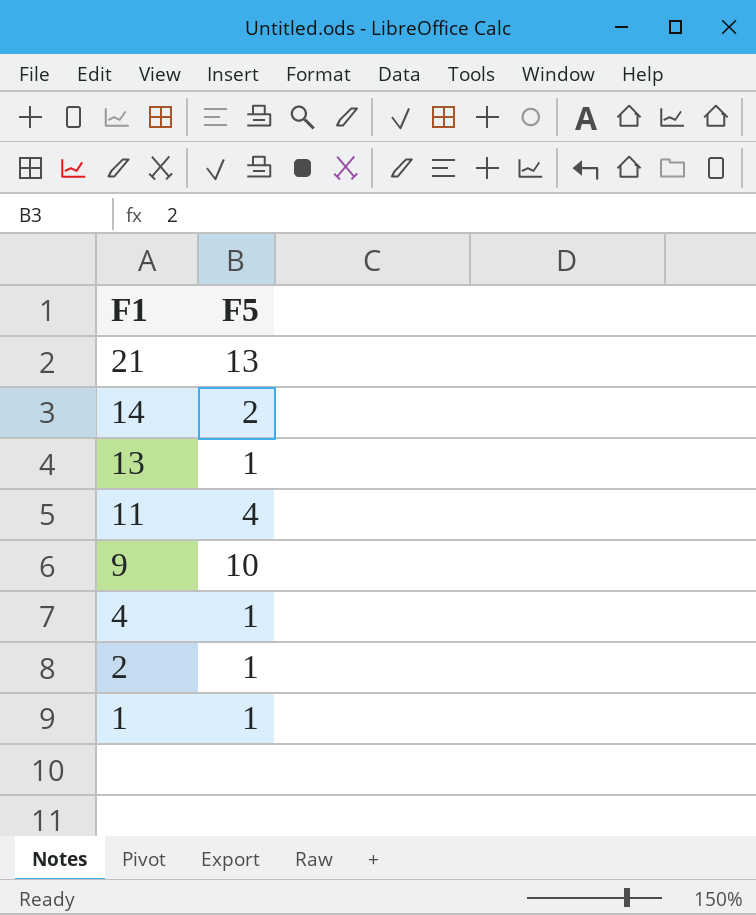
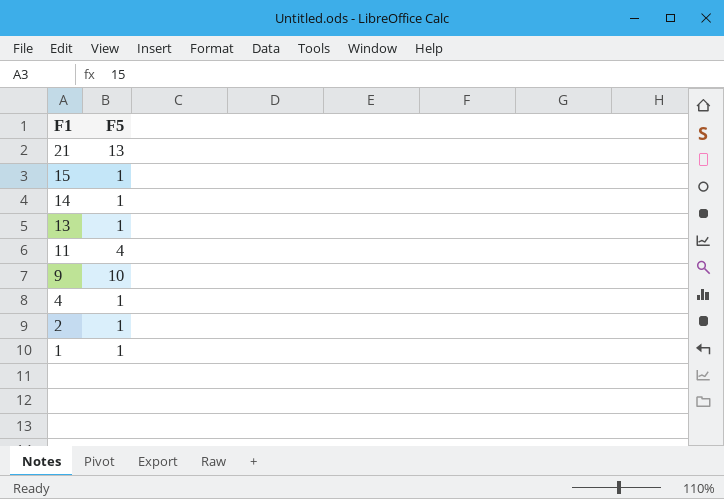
row 15: none -> 1
14 | F5: 2 -> 1

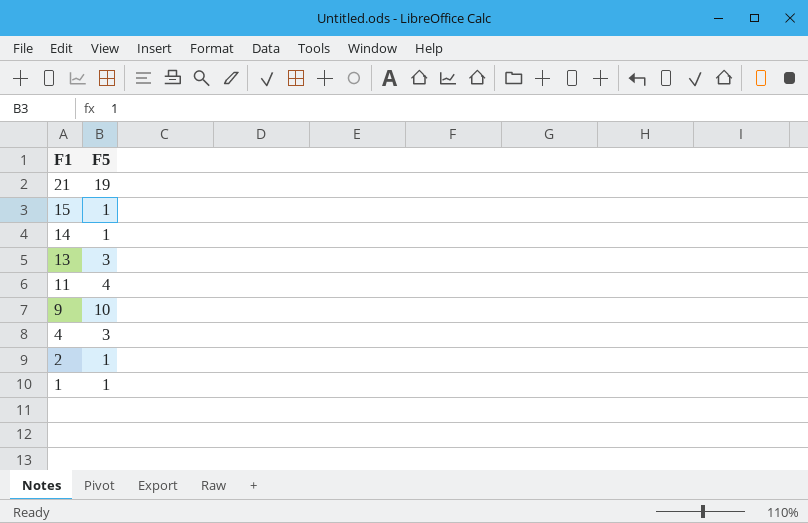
21 | F5: 13 -> 19
13 | F5: 1 -> 3
4 | F5: 1 -> 3

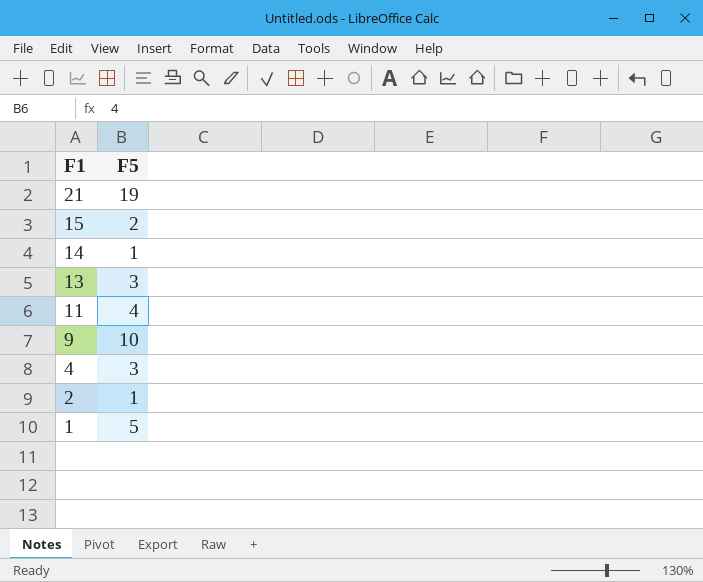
15 | F5: 1 -> 2
1 | F5: 1 -> 5

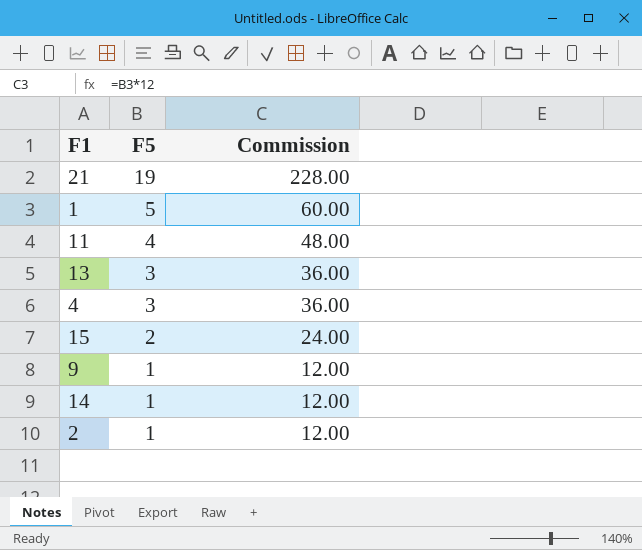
row order: F1 descending -> F5 descending
column Commission | formula: none -> [F5] * 12
9 | F5: 10 -> 1

